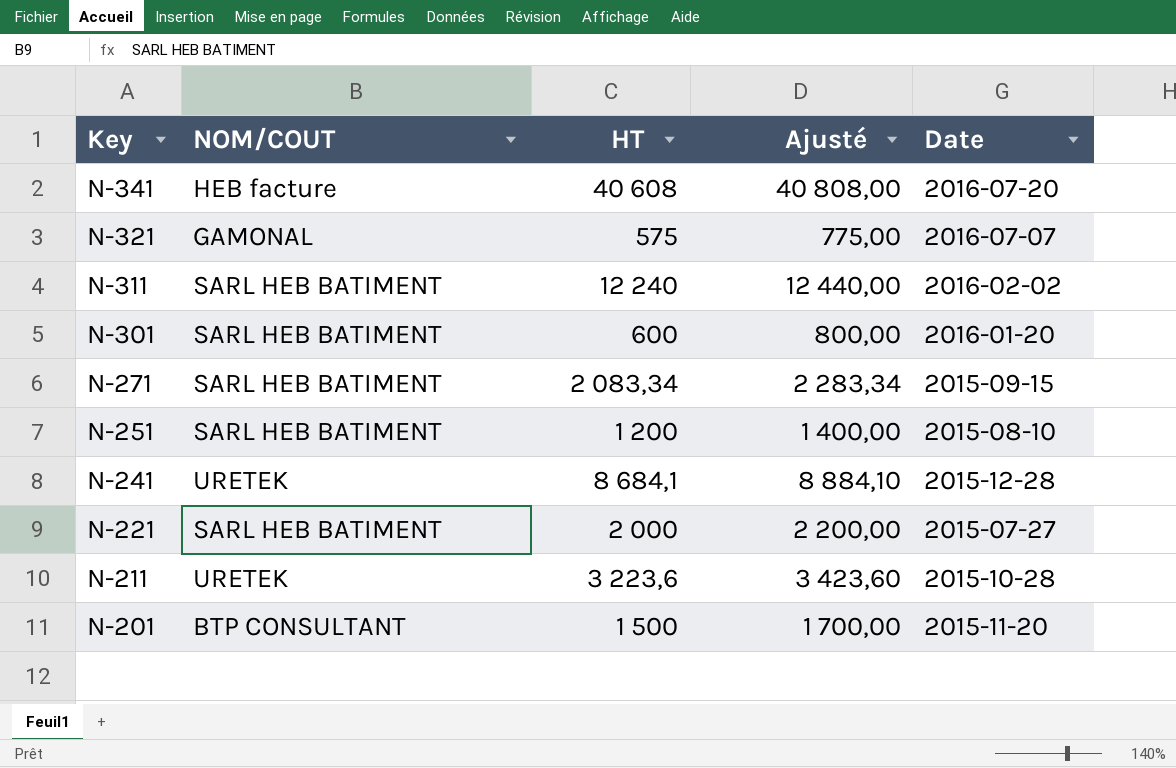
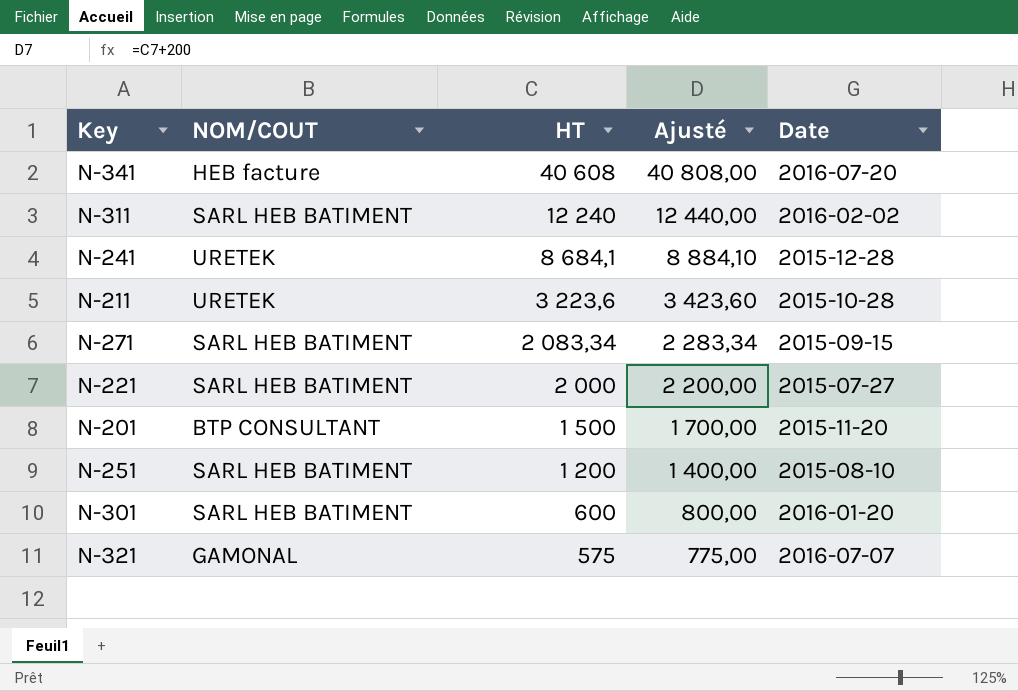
row order: Key descending -> HT descending

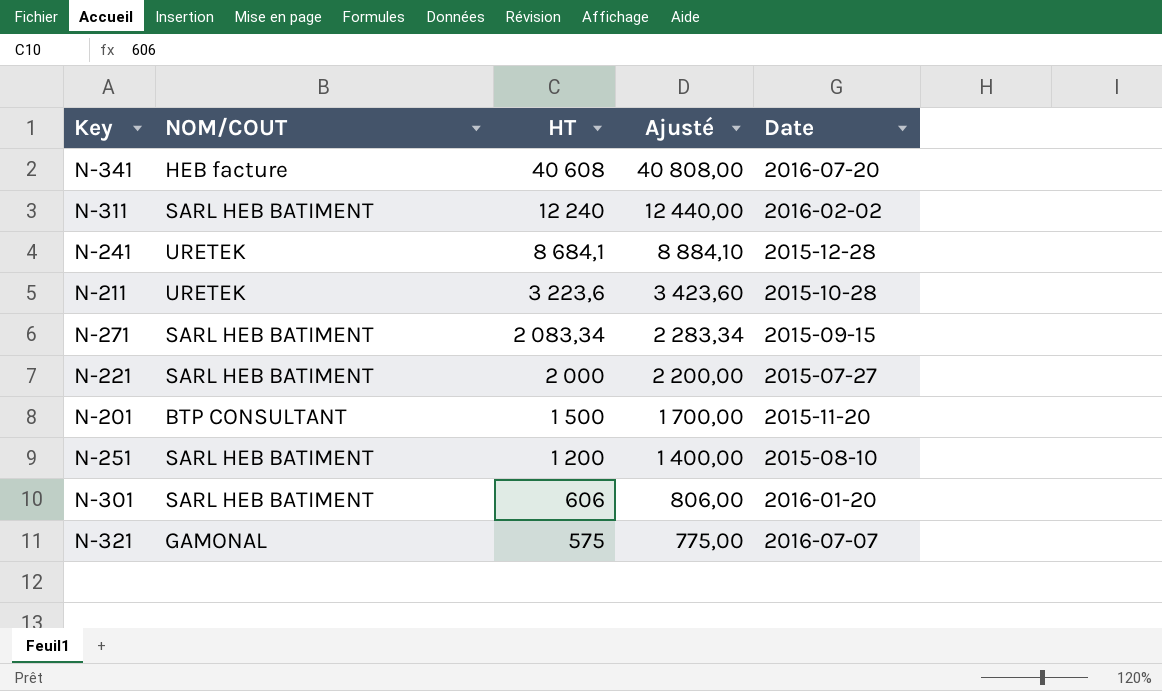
N-301 | HT: 600 -> 606
N-301 | Ajusté: 800,00 -> 806,00

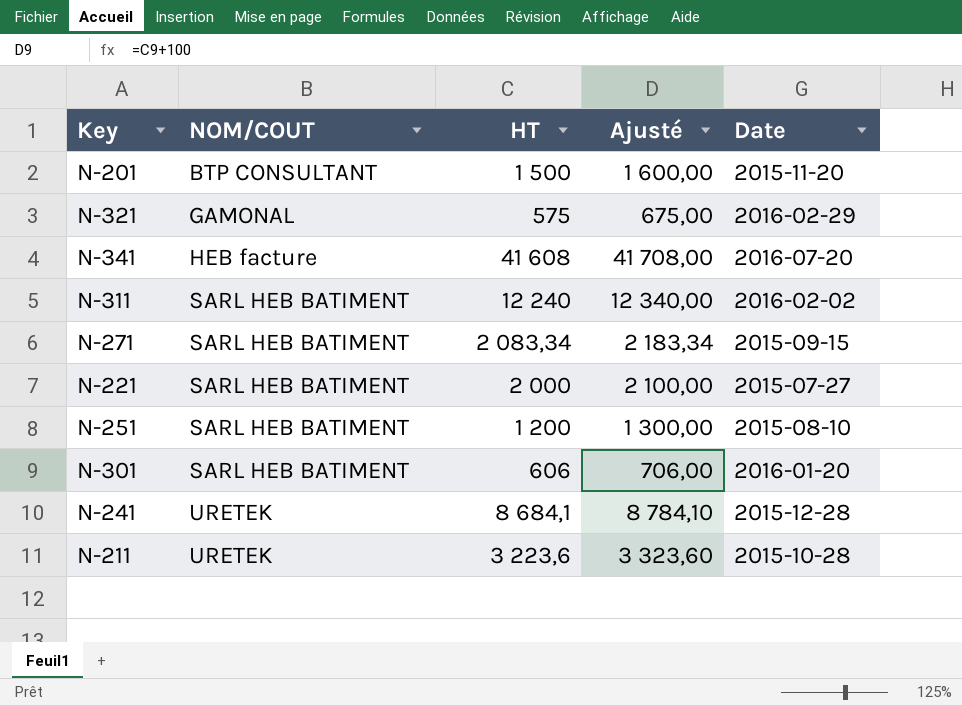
row order: HT descending -> NOM/COUT ascending
column Ajusté | formula: [HT] + 200 -> [HT] + 100
N-321 | Date: 2016-07-07 -> 2016-02-29
N-341 | HT: 40 608 -> 41 608

